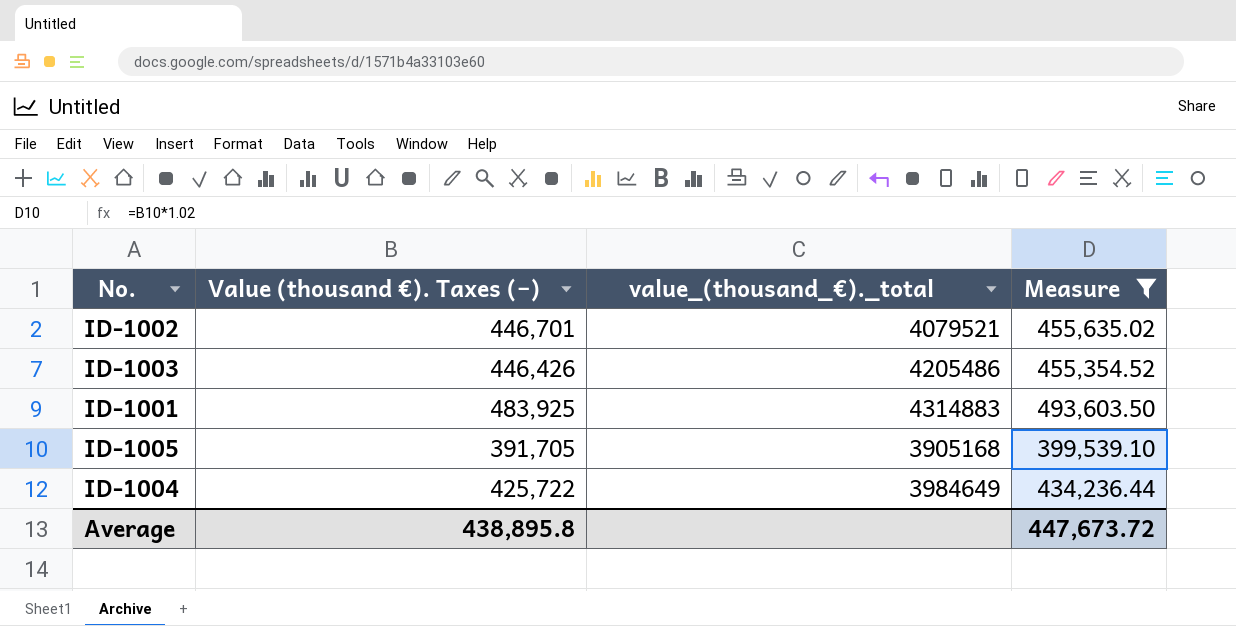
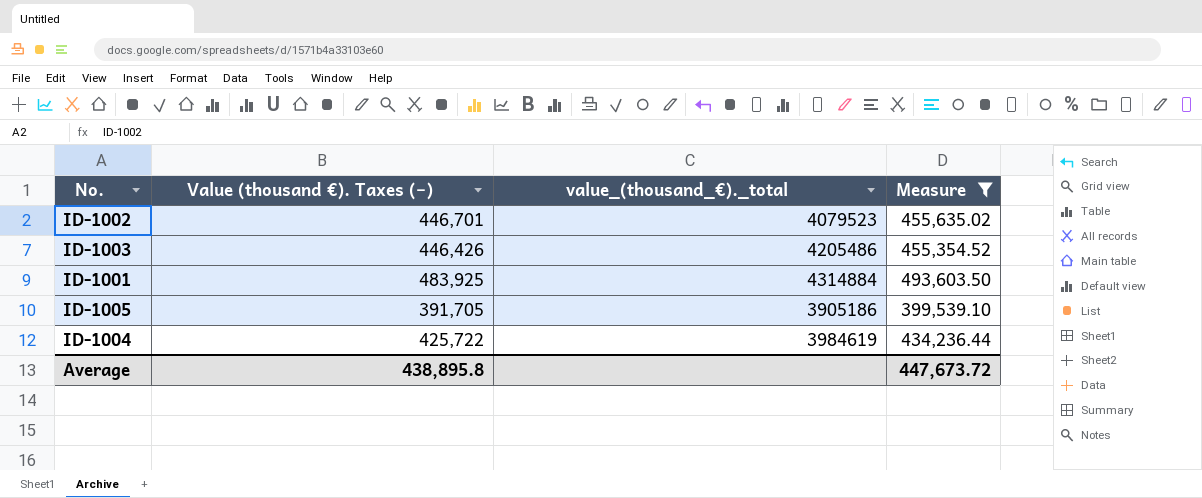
ID-1002 | value_(thousand_€)._total: 4079521 -> 4079523
ID-1001 | value_(thousand_€)._total: 4314883 -> 4314884
ID-1005 | value_(thousand_€)._total: 3905168 -> 3905186
ID-1004 | value_(thousand_€)._total: 3984649 -> 3984619

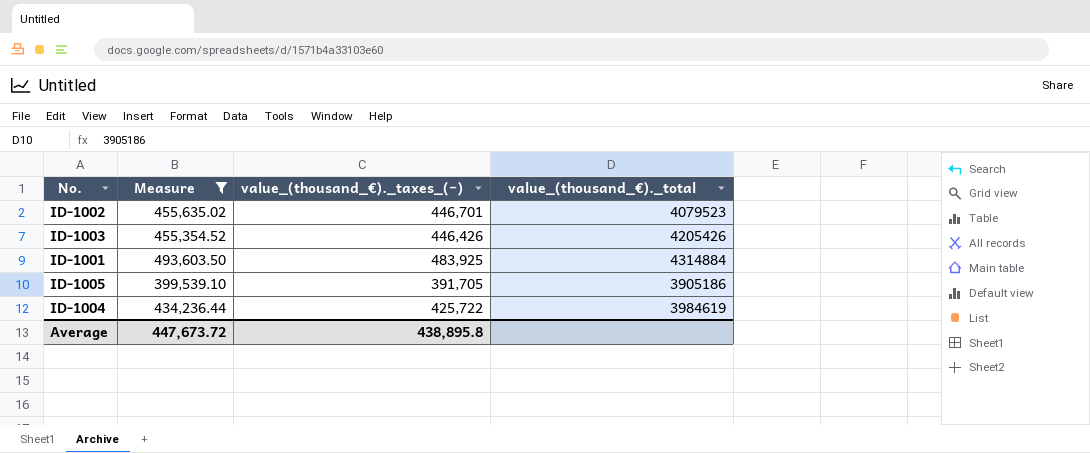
column Measure | position: 4 -> 2
column name: Value (thousand €). Taxes (−) -> value_(thousand_€)._taxes_(−)
ID-1003 | value_(thousand_€)._total: 4205486 -> 4205426

